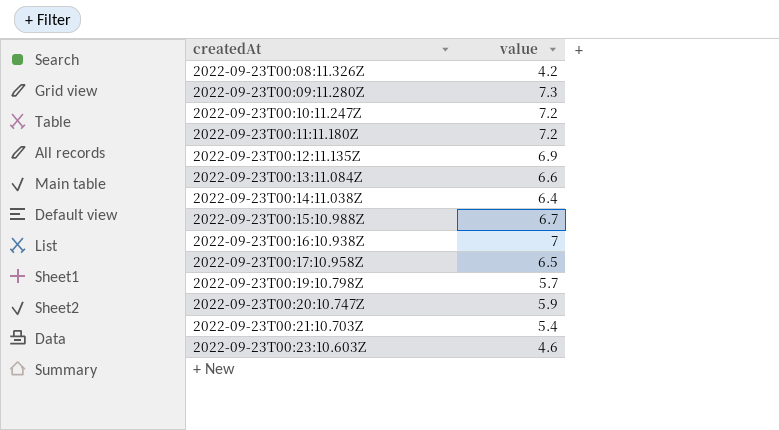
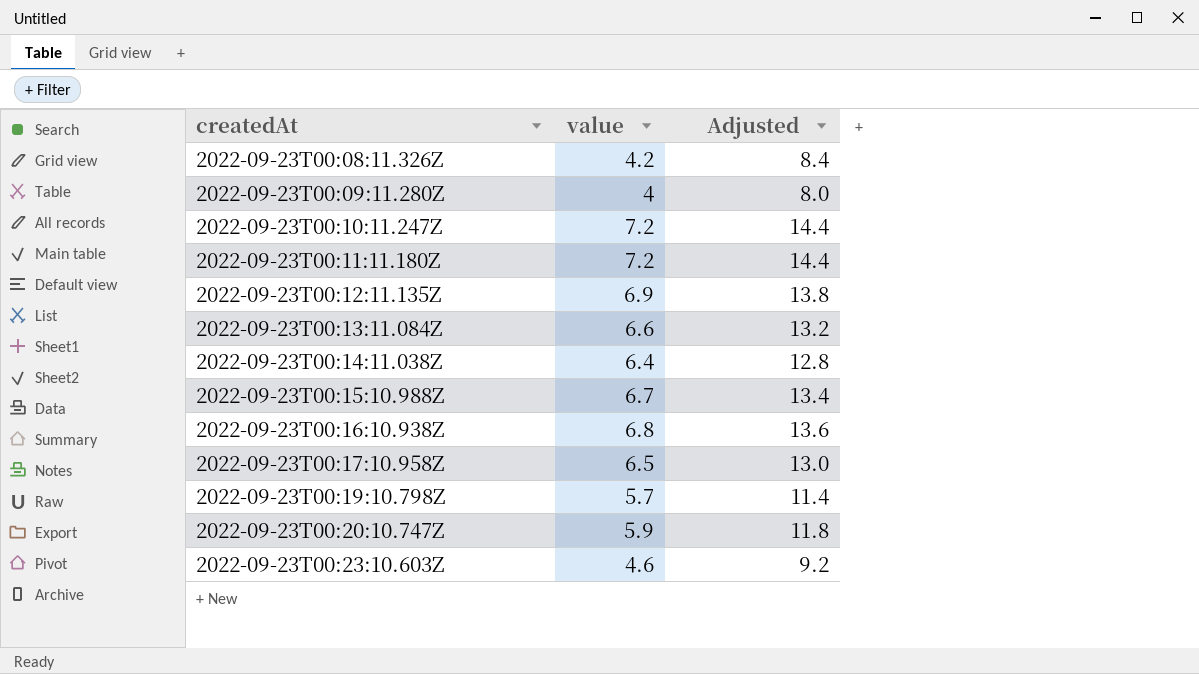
column Adjusted | formula: none -> [value] * 2
row 2022-09-23T00:21:10.703Z: 5.4 -> none
2022-09-23T00:09:11.280Z | value: 7.3 -> 4
2022-09-23T00:16:10.938Z | value: 7 -> 6.8

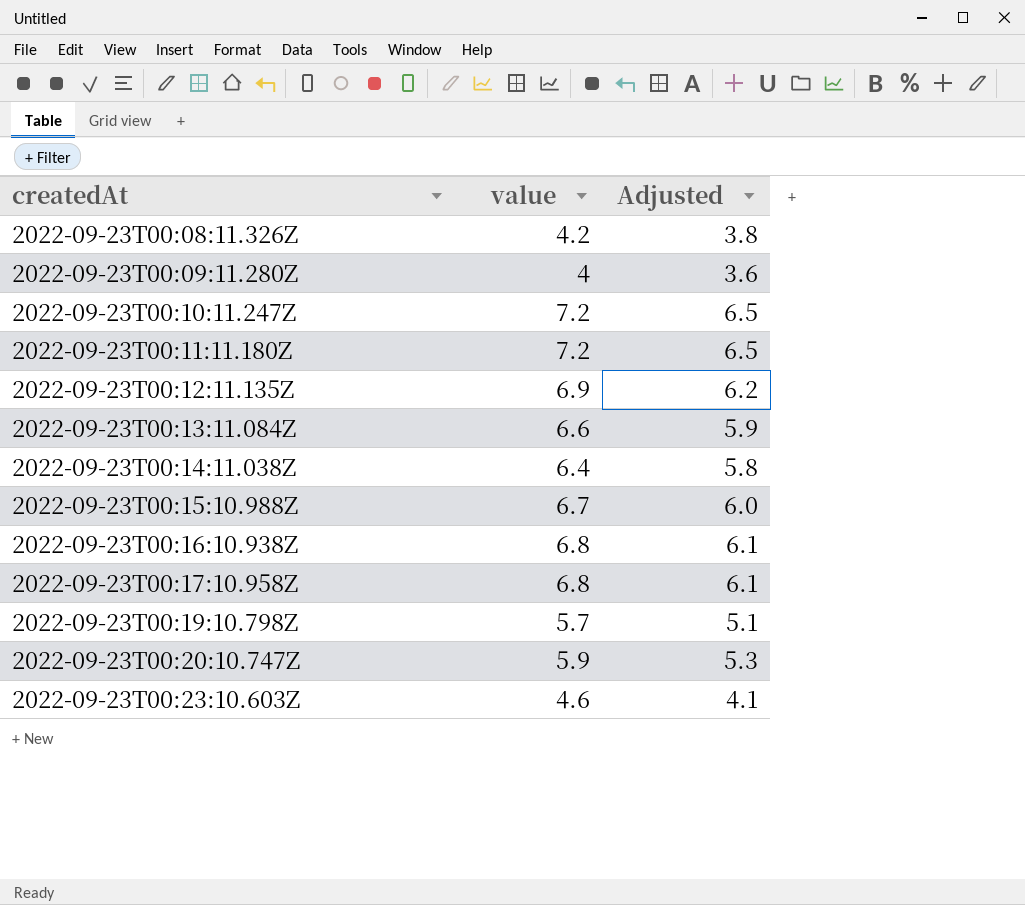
column Adjusted | formula: [value] * 2 -> [value] * 0.9
2022-09-23T00:17:10.958Z | value: 6.5 -> 6.8

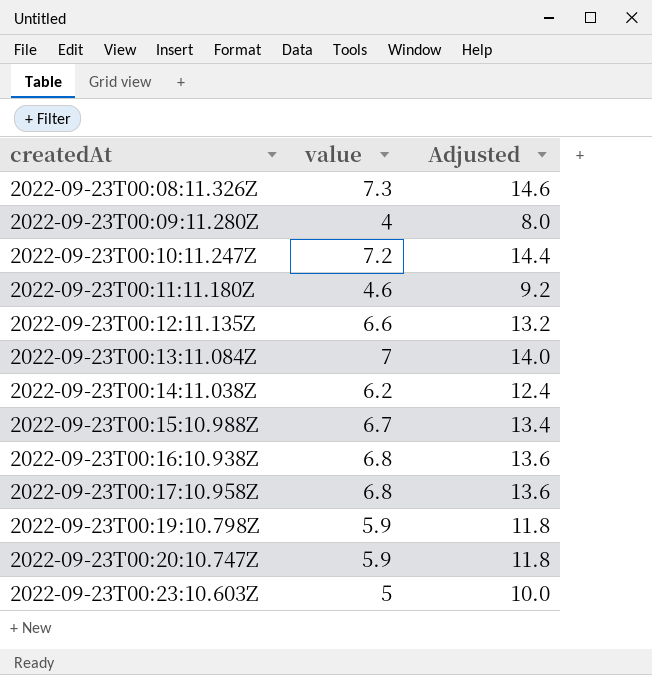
column Adjusted | formula: [value] * 0.9 -> [value] * 2
2022-09-23T00:08:11.326Z | value: 4.2 -> 7.3
2022-09-23T00:11:11.180Z | value: 7.2 -> 4.6
2022-09-23T00:12:11.135Z | value: 6.9 -> 6.6
2022-09-23T00:13:11.084Z | value: 6.6 -> 7
2022-09-23T00:14:11.038Z | value: 6.4 -> 6.2
2022-09-23T00:19:10.798Z | value: 5.7 -> 5.9
2022-09-23T00:23:10.603Z | value: 4.6 -> 5

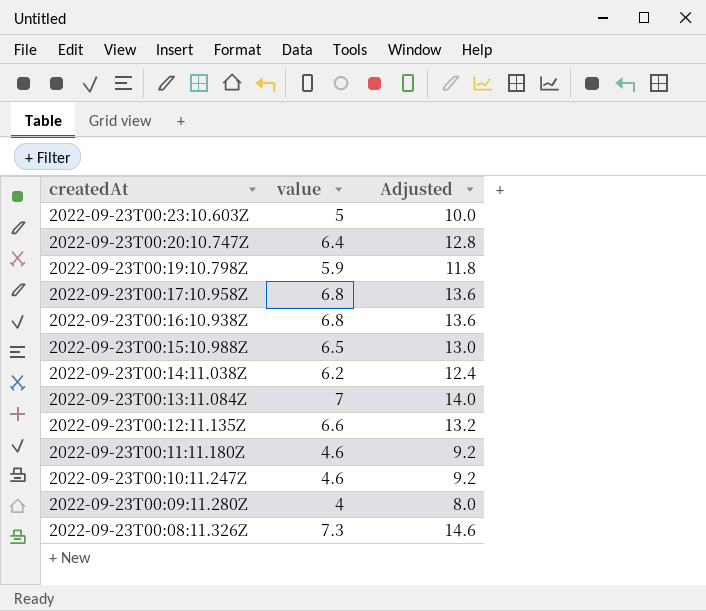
row order: createdAt ascending -> createdAt descending
2022-09-23T00:20:10.747Z | value: 5.9 -> 6.4
2022-09-23T00:20:10.747Z | Adjusted: 11.8 -> 12.8
2022-09-23T00:15:10.988Z | value: 6.7 -> 6.5
2022-09-23T00:15:10.988Z | Adjusted: 13.4 -> 13.0
2022-09-23T00:10:11.247Z | value: 7.2 -> 4.6
2022-09-23T00:10:11.247Z | Adjusted: 14.4 -> 9.2

